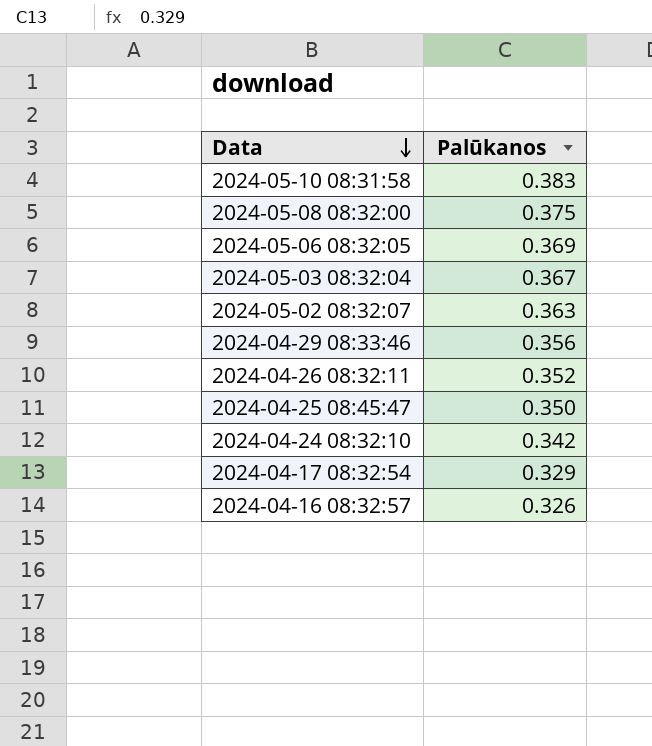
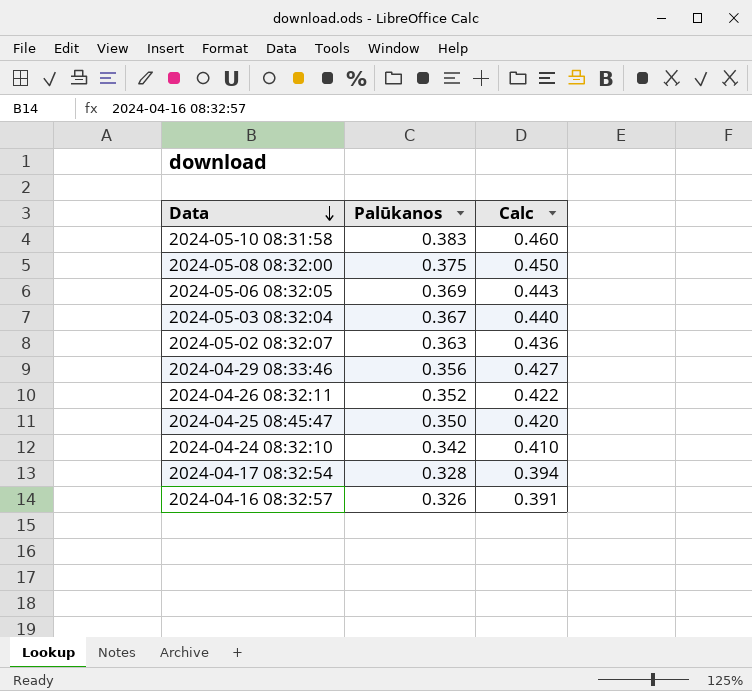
column Calc | formula: none -> [Palūkanos] * 1.2
2024-04-17 08:32:54 | Palūkanos: 0.329 -> 0.328

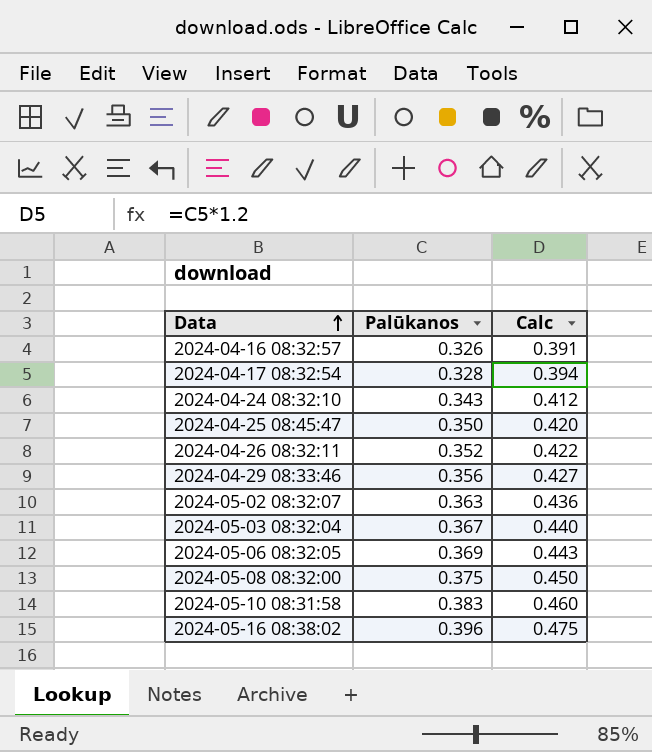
row order: Data descending -> Data ascending
2024-04-24 08:32:10 | Palūkanos: 0.342 -> 0.343
2024-04-24 08:32:10 | Calc: 0.410 -> 0.412
row 2024-05-16 08:38:02: none -> 0.396 | 0.475

